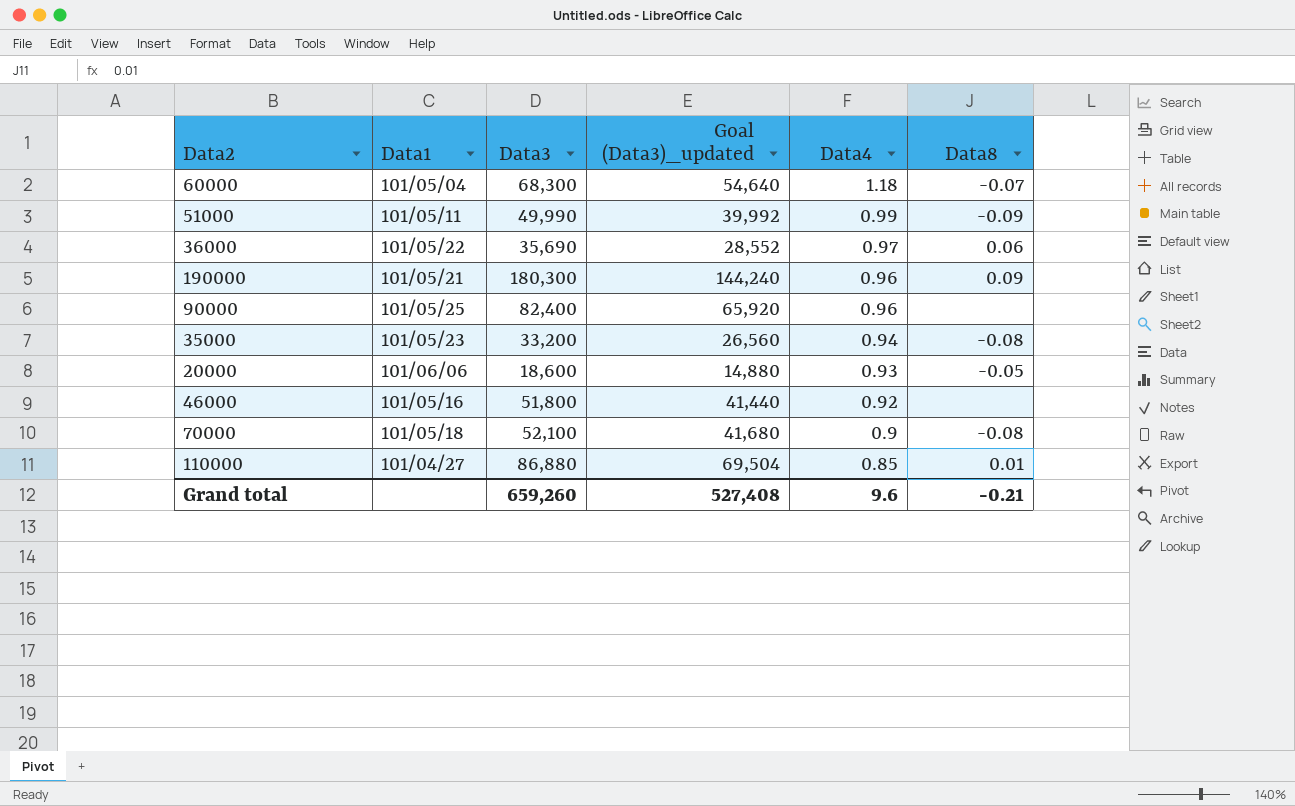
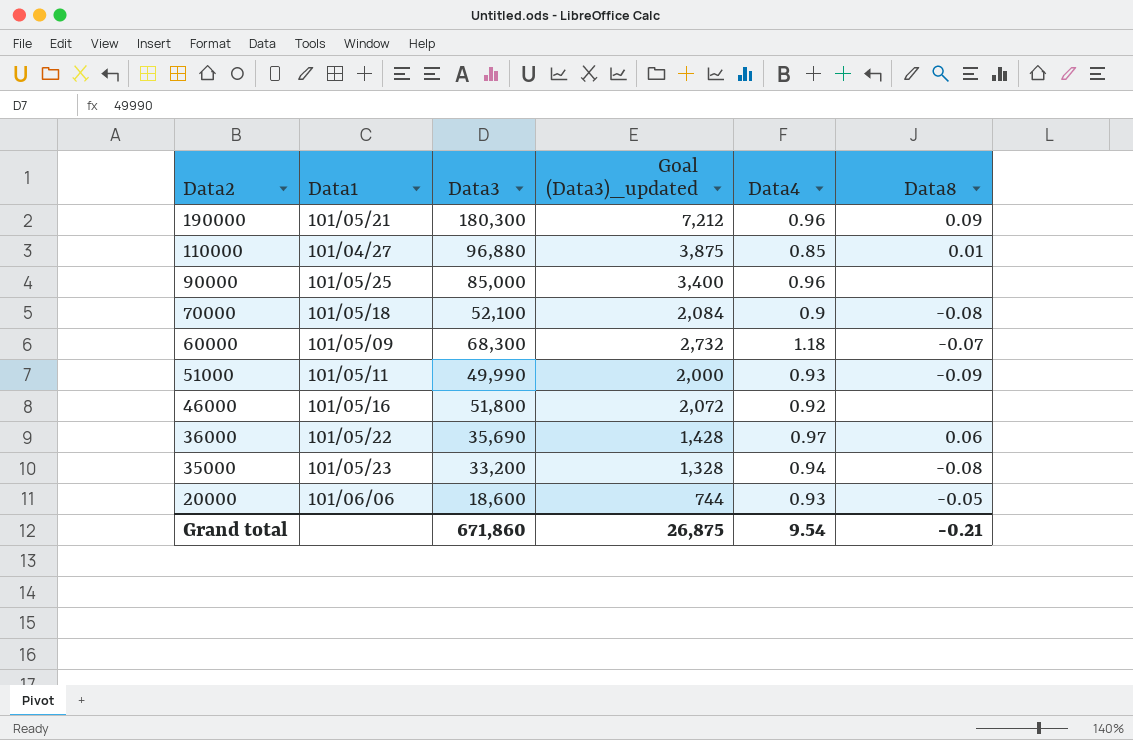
row order: Data4 descending -> Data2 descending
column Goal (Data3)_updated | formula: [Data3] * 0.8 -> [Data3] * 0.04
110000 | Data3: 86,880 -> 96,880
90000 | Data3: 82,400 -> 85,000
60000 | Data1: 101/05/04 -> 101/05/09
51000 | Data4: 0.99 -> 0.93
Grand total | Data3: 659,260 -> 671,860
Grand total | Goal (Data3)_updated: 527,408 -> 26,875
Grand total | Data4: 9.6 -> 9.54

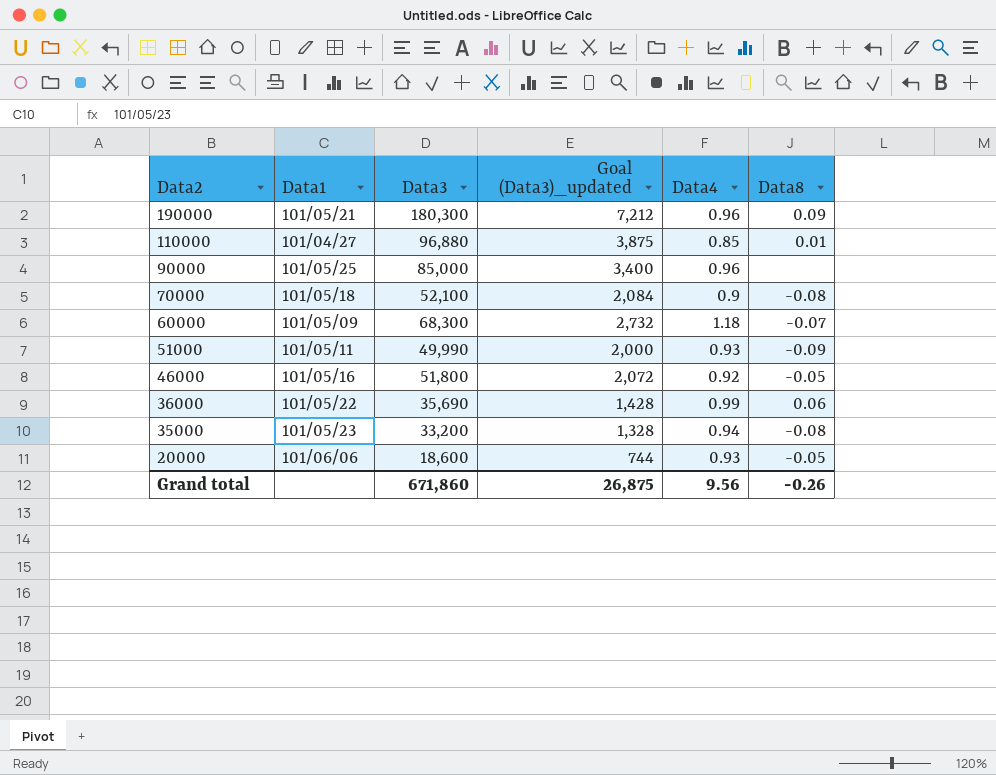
46000 | Data8: none -> -0.05
36000 | Data4: 0.97 -> 0.99
Grand total | Data4: 9.54 -> 9.56
Grand total | Data8: -0.21 -> -0.26

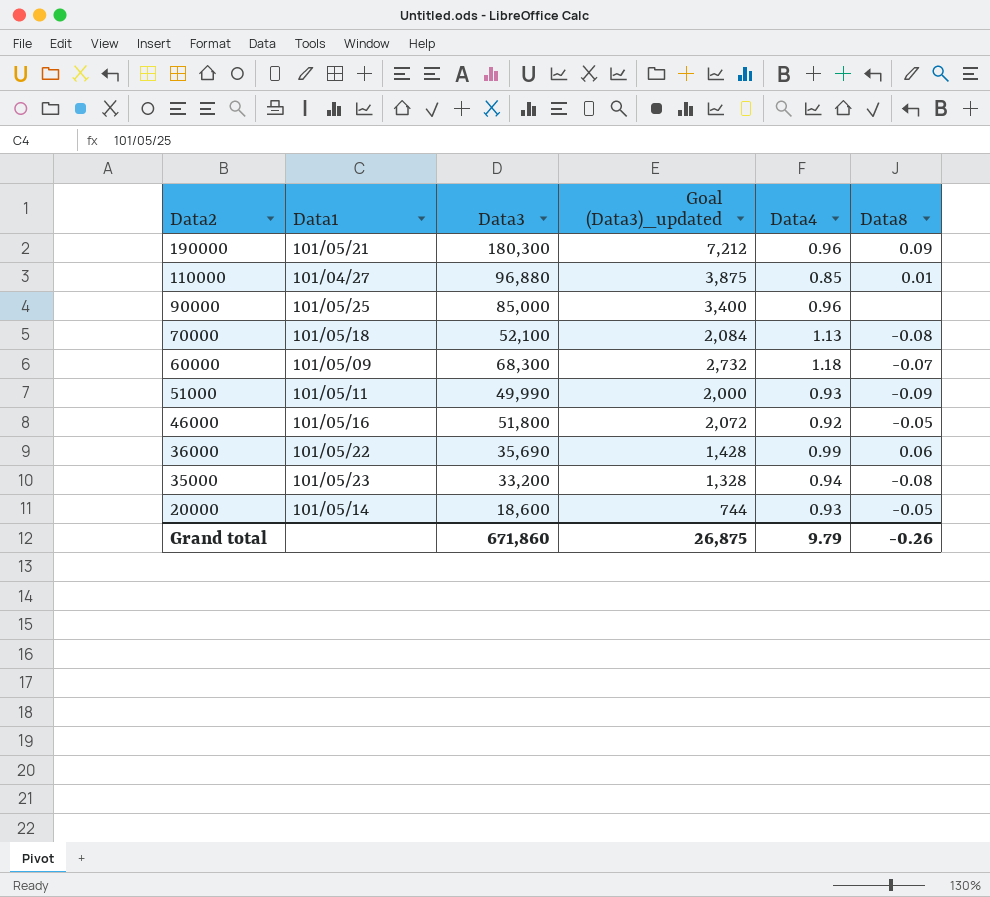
70000 | Data4: 0.9 -> 1.13
20000 | Data1: 101/06/06 -> 101/05/14
Grand total | Data4: 9.56 -> 9.79

